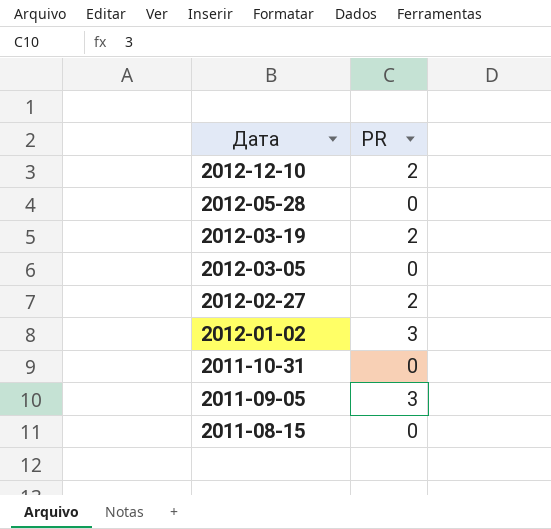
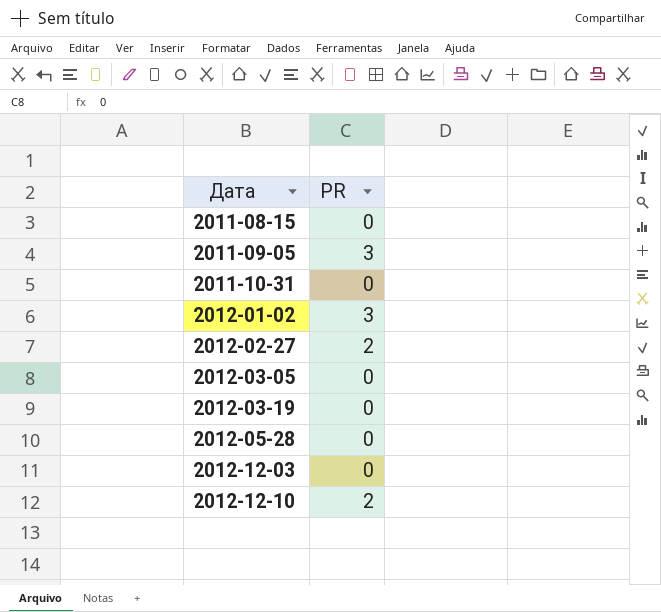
row order: Дата descending -> Дата ascending
2012-03-19 | PR: 2 -> 0
row 2012-12-03: none -> 0

